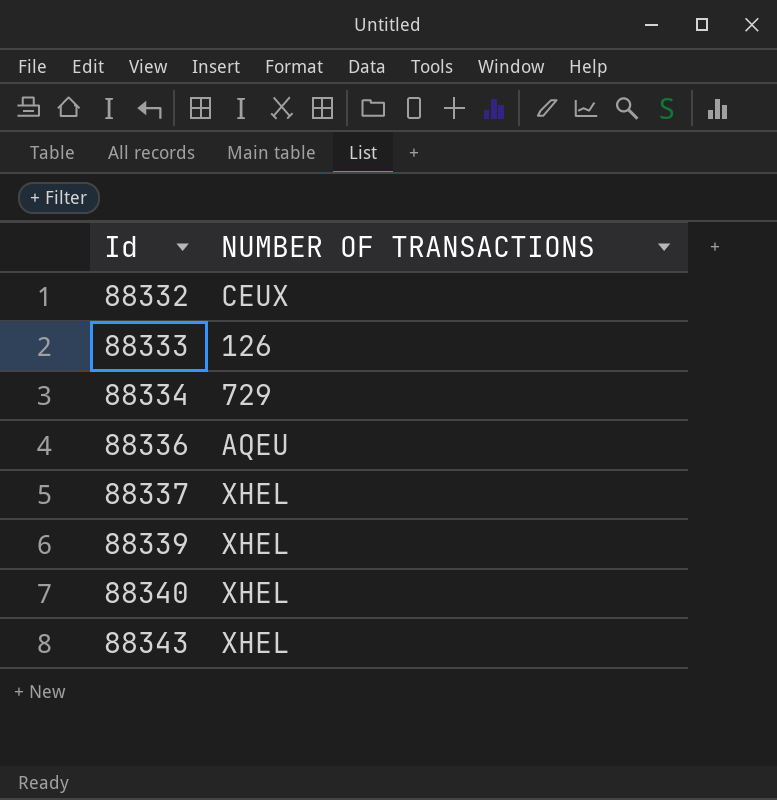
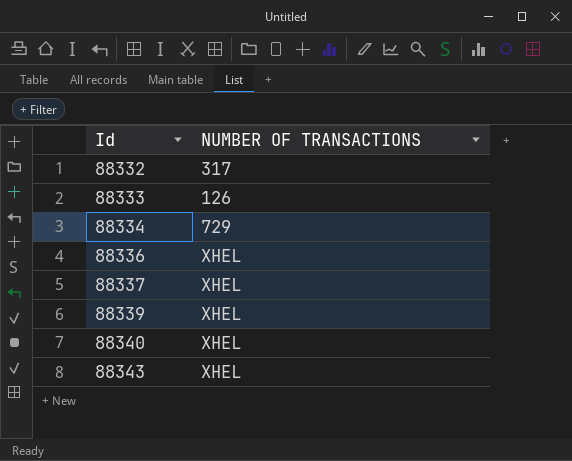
88332 | NUMBER OF TRANSACTIONS: CEUX -> 317
88336 | NUMBER OF TRANSACTIONS: AQEU -> XHEL

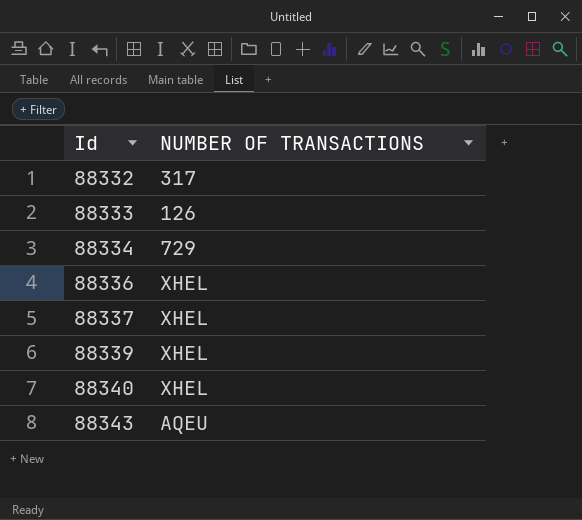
88343 | NUMBER OF TRANSACTIONS: XHEL -> AQEU

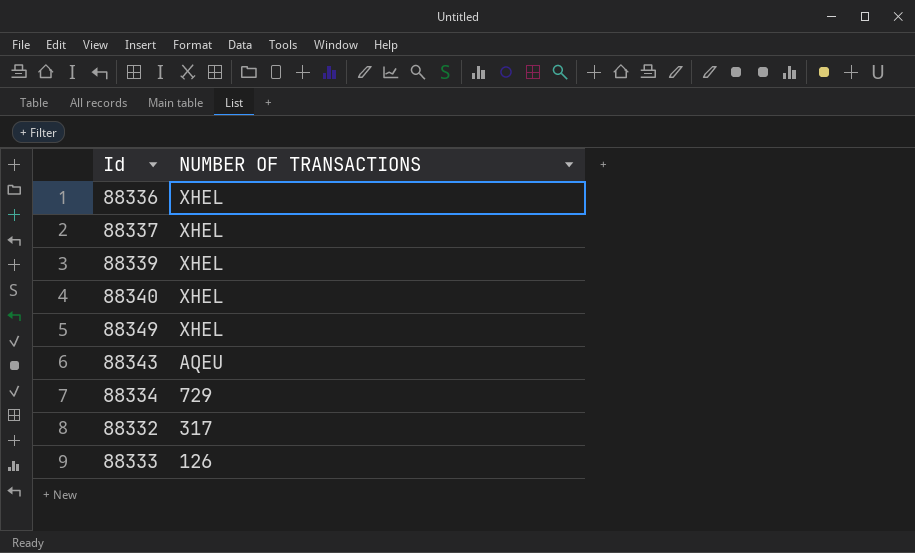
row order: Id ascending -> NUMBER OF TRANSACTIONS descending
row 88349: none -> XHEL

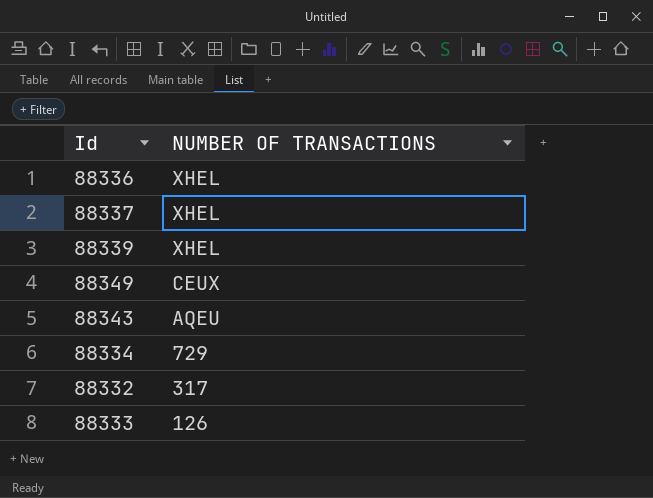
row 88340: XHEL -> none
88349 | NUMBER OF TRANSACTIONS: XHEL -> CEUX

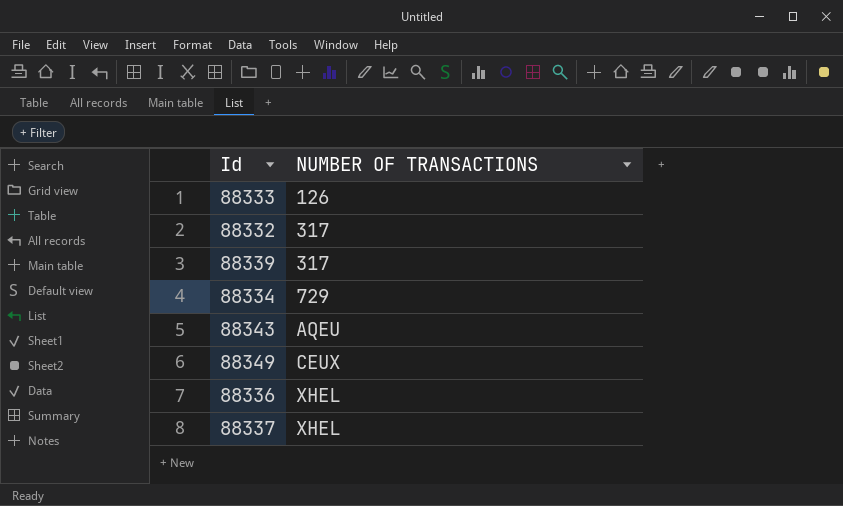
row order: NUMBER OF TRANSACTIONS descending -> NUMBER OF TRANSACTIONS ascending
88339 | NUMBER OF TRANSACTIONS: XHEL -> 317

